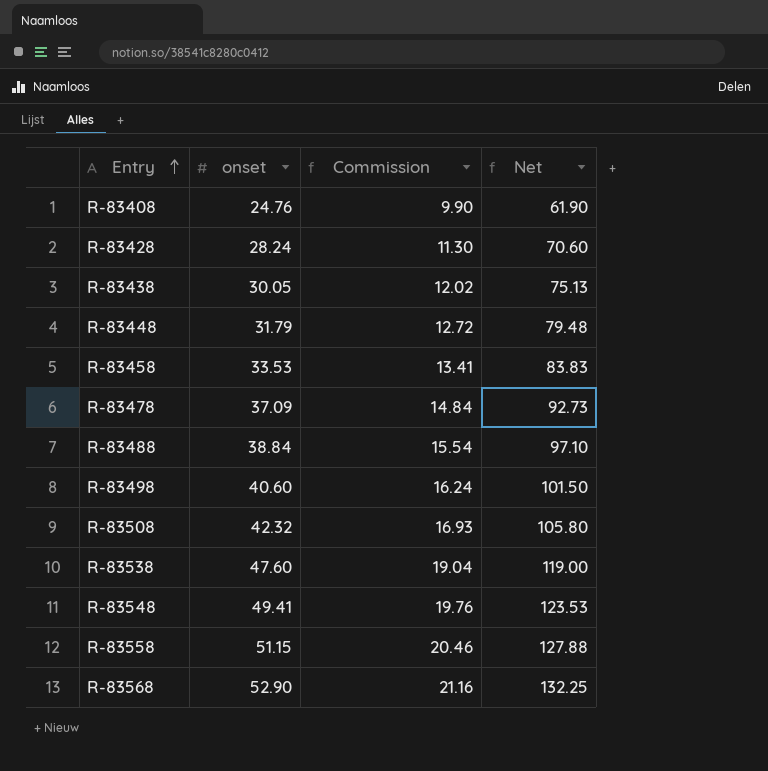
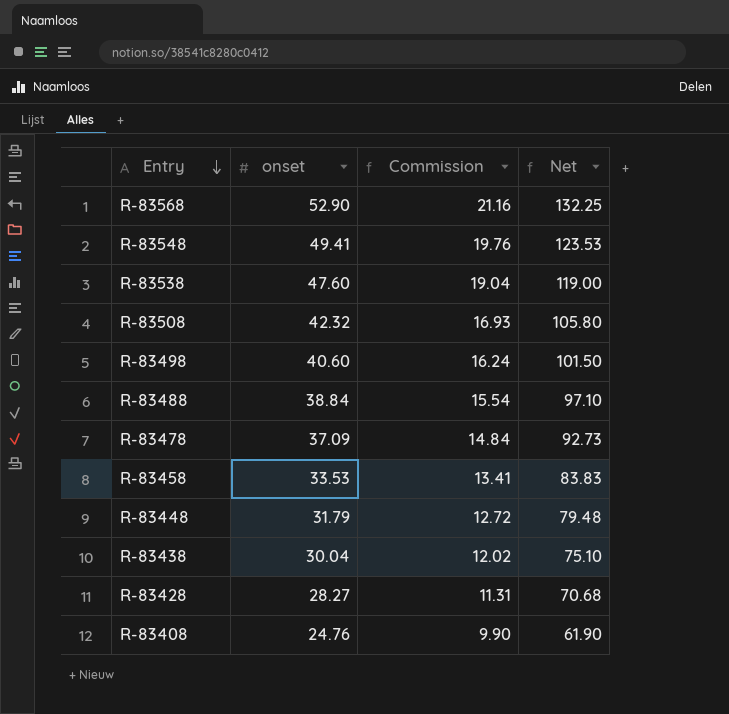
row order: Entry ascending -> Entry descending
row R-83558: 51.15 | 20.46 | 127.88 -> none
R-83438 | onset: 30.05 -> 30.04
R-83438 | Net: 75.13 -> 75.10
R-83428 | onset: 28.24 -> 28.27
R-83428 | Commission: 11.30 -> 11.31
R-83428 | Net: 70.60 -> 70.68

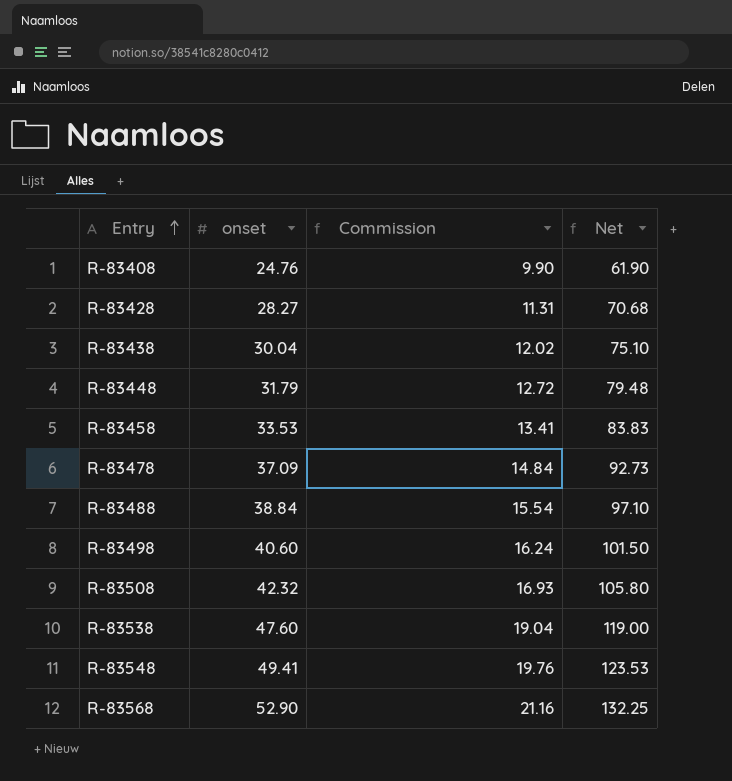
row order: Entry descending -> Entry ascending

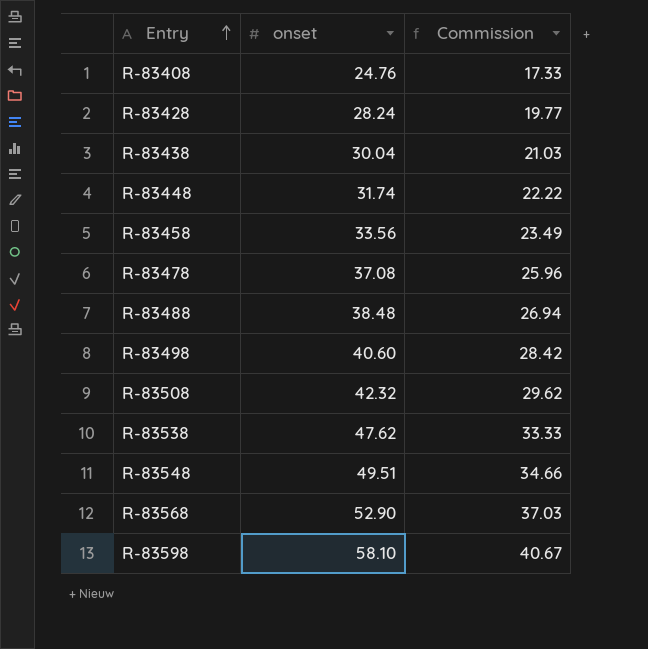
column Net | formula: [onset] * 2.5 -> none
column Commission | formula: [onset] * 0.4 -> [onset] * 0.7
R-83428 | onset: 28.27 -> 28.24
R-83448 | onset: 31.79 -> 31.74
R-83458 | onset: 33.53 -> 33.56
R-83478 | onset: 37.09 -> 37.08
R-83488 | onset: 38.84 -> 38.48
R-83538 | onset: 47.60 -> 47.62
R-83548 | onset: 49.41 -> 49.51
row R-83598: none -> 58.10 | 40.67

